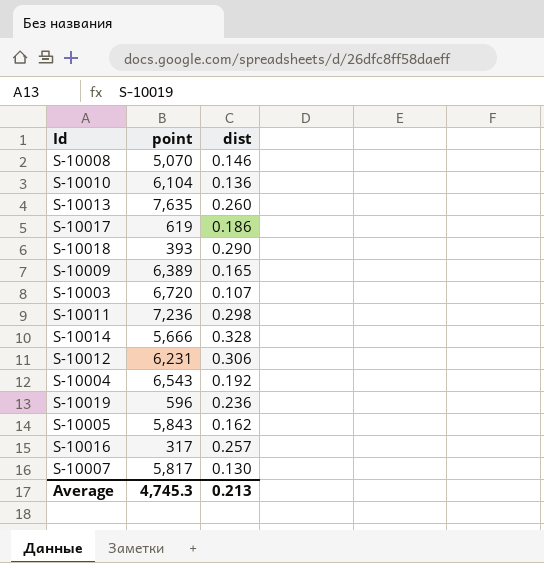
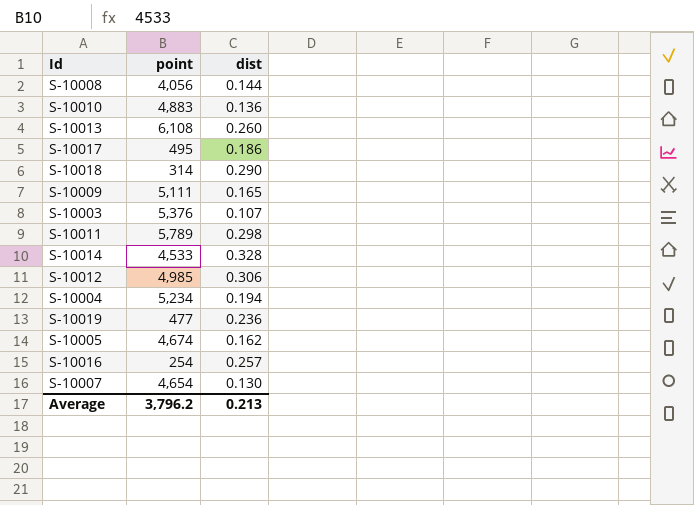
S-10008 | point: 5,070 -> 4,056
S-10008 | dist: 0.146 -> 0.144
S-10010 | point: 6,104 -> 4,883
S-10013 | point: 7,635 -> 6,108
S-10017 | point: 619 -> 495
S-10018 | point: 393 -> 314
S-10009 | point: 6,389 -> 5,111
S-10003 | point: 6,720 -> 5,376
S-10011 | point: 7,236 -> 5,789
S-10014 | point: 5,666 -> 4,533
S-10012 | point: 6,231 -> 4,985
S-10004 | point: 6,543 -> 5,234
S-10004 | dist: 0.192 -> 0.194
S-10019 | point: 596 -> 477
S-10005 | point: 5,843 -> 4,674
S-10016 | point: 317 -> 254
S-10007 | point: 5,817 -> 4,654
Average | point: 4,745.3 -> 3,796.2

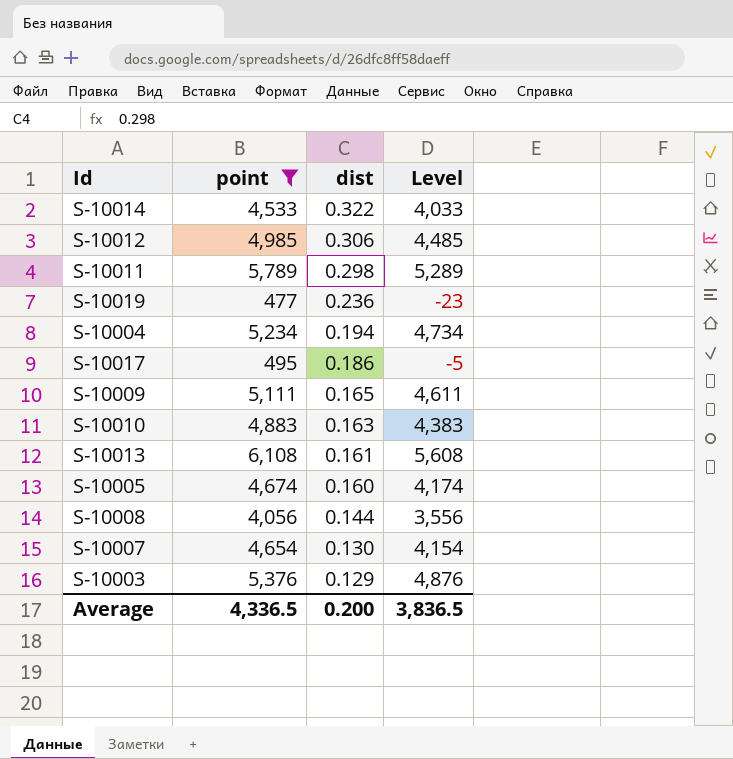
filter: none -> point >= 477
row order: none -> dist descending
column Level | formula: none -> [point] - 500
S-10014 | dist: 0.328 -> 0.322
S-10010 | dist: 0.136 -> 0.163
S-10013 | dist: 0.260 -> 0.161
S-10005 | dist: 0.162 -> 0.160
S-10003 | dist: 0.107 -> 0.129
Average | point: 3,796.2 -> 4,336.5
Average | dist: 0.213 -> 0.200

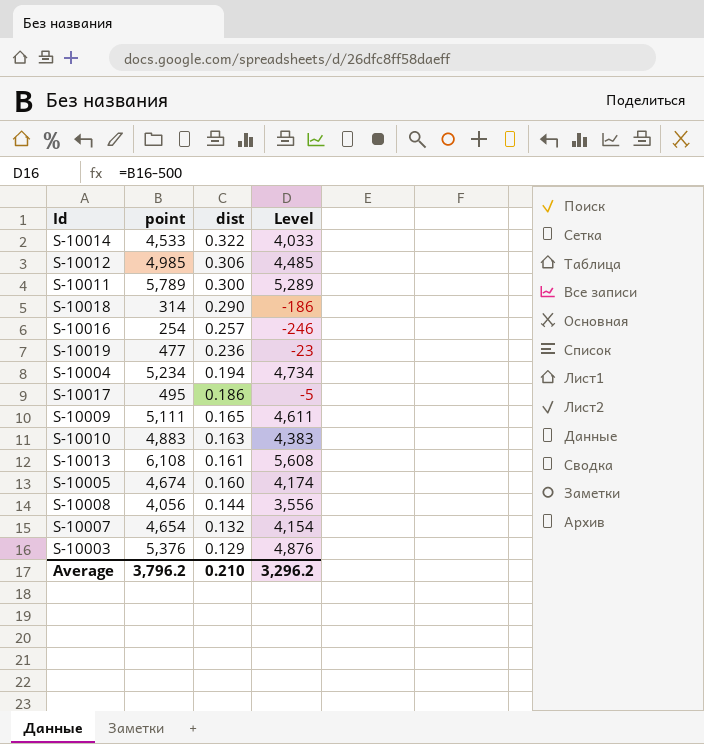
filter: point >= 477 -> none
S-10011 | dist: 0.298 -> 0.300
S-10007 | dist: 0.130 -> 0.132
Average | point: 4,336.5 -> 3,796.2
Average | dist: 0.200 -> 0.210
Average | Level: 3,836.5 -> 3,296.2

